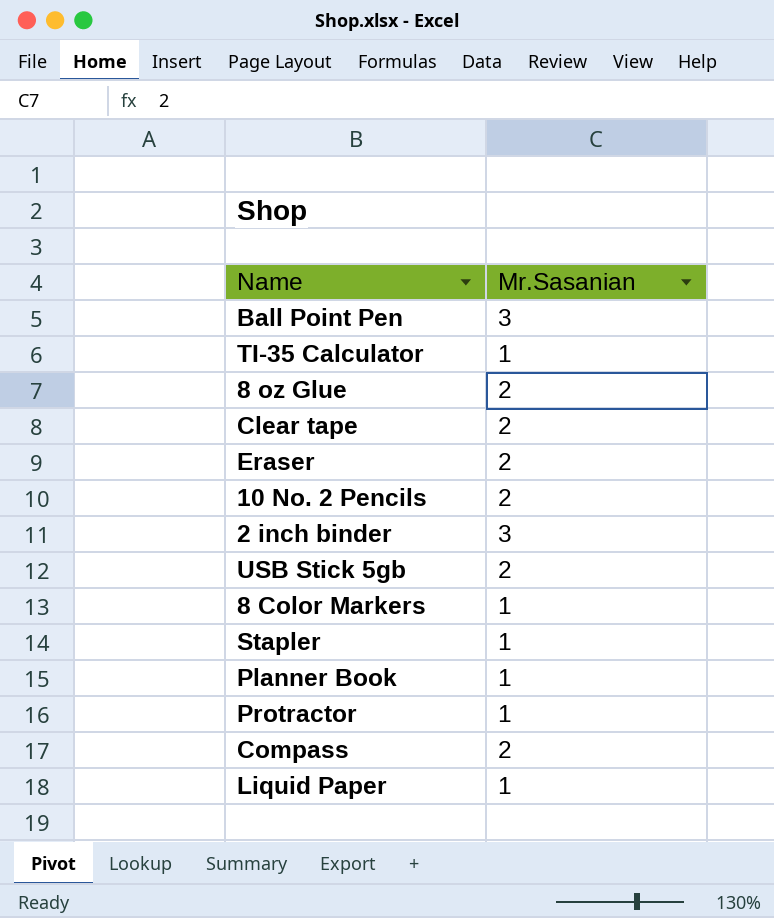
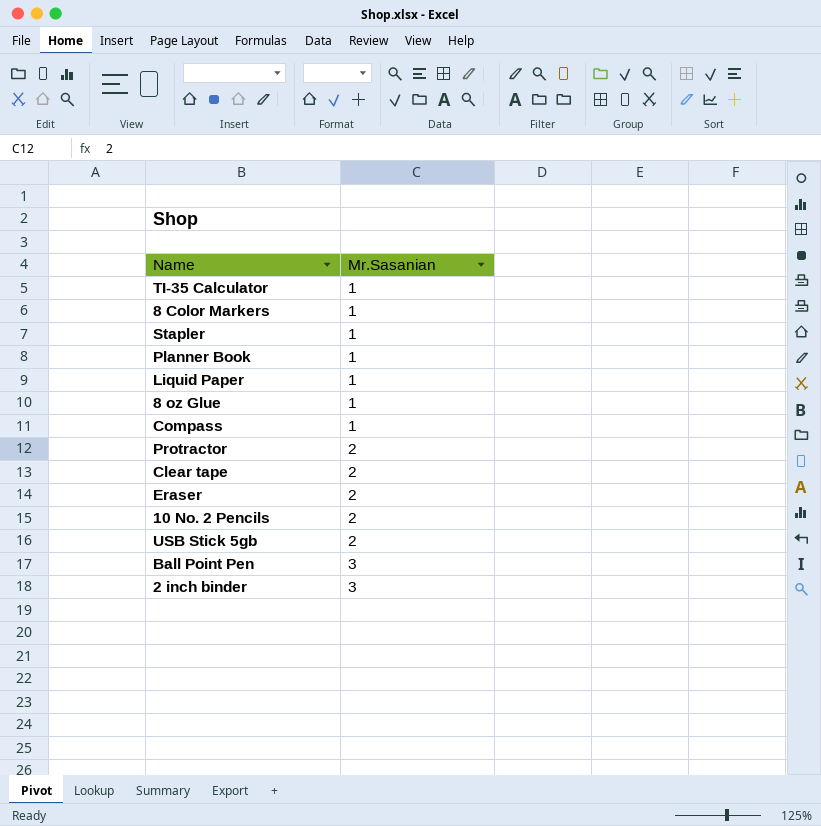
row order: none -> Mr.Sasanian ascending
8 oz Glue | Mr.Sasanian: 2 -> 1
Compass | Mr.Sasanian: 2 -> 1
Protractor | Mr.Sasanian: 1 -> 2

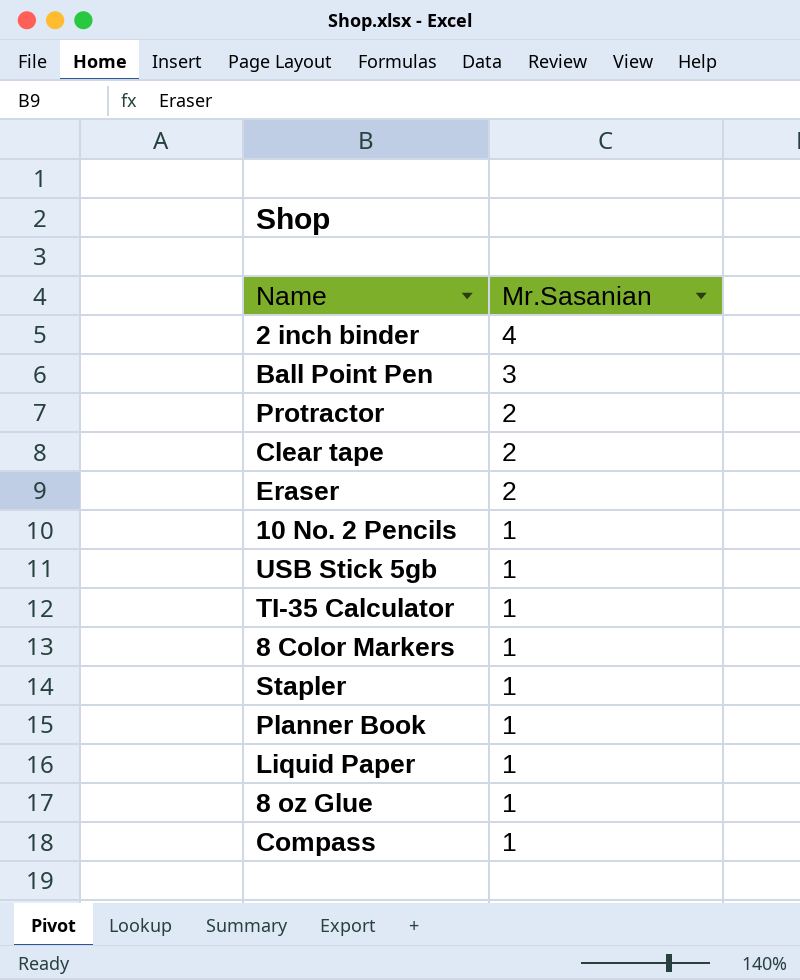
row order: Mr.Sasanian ascending -> Mr.Sasanian descending
2 inch binder | Mr.Sasanian: 3 -> 4
10 No. 2 Pencils | Mr.Sasanian: 2 -> 1
USB Stick 5gb | Mr.Sasanian: 2 -> 1

